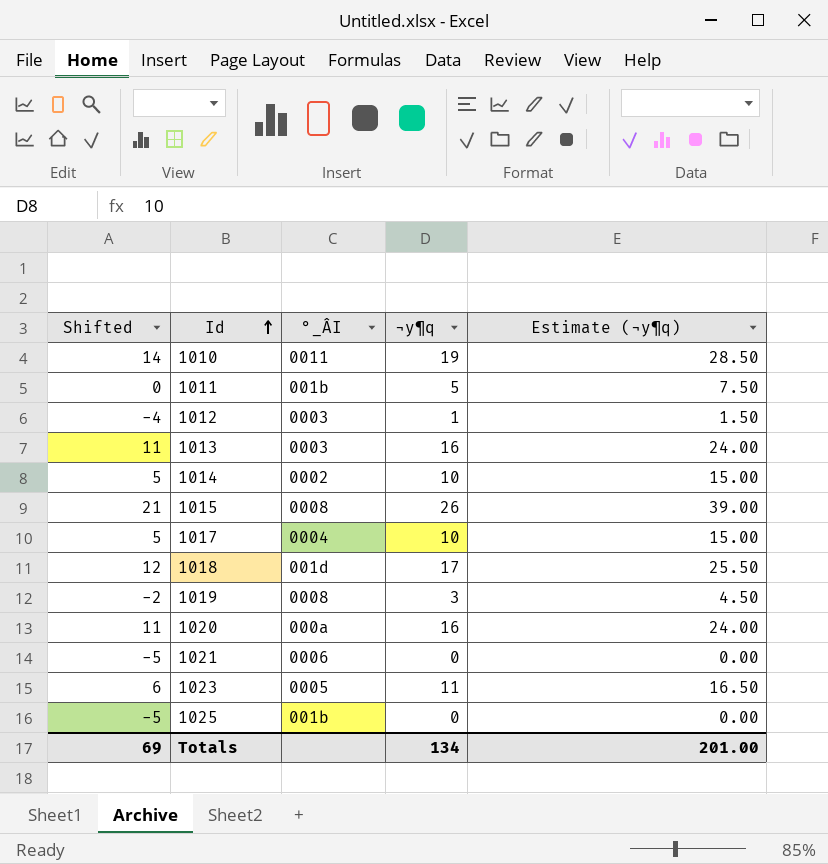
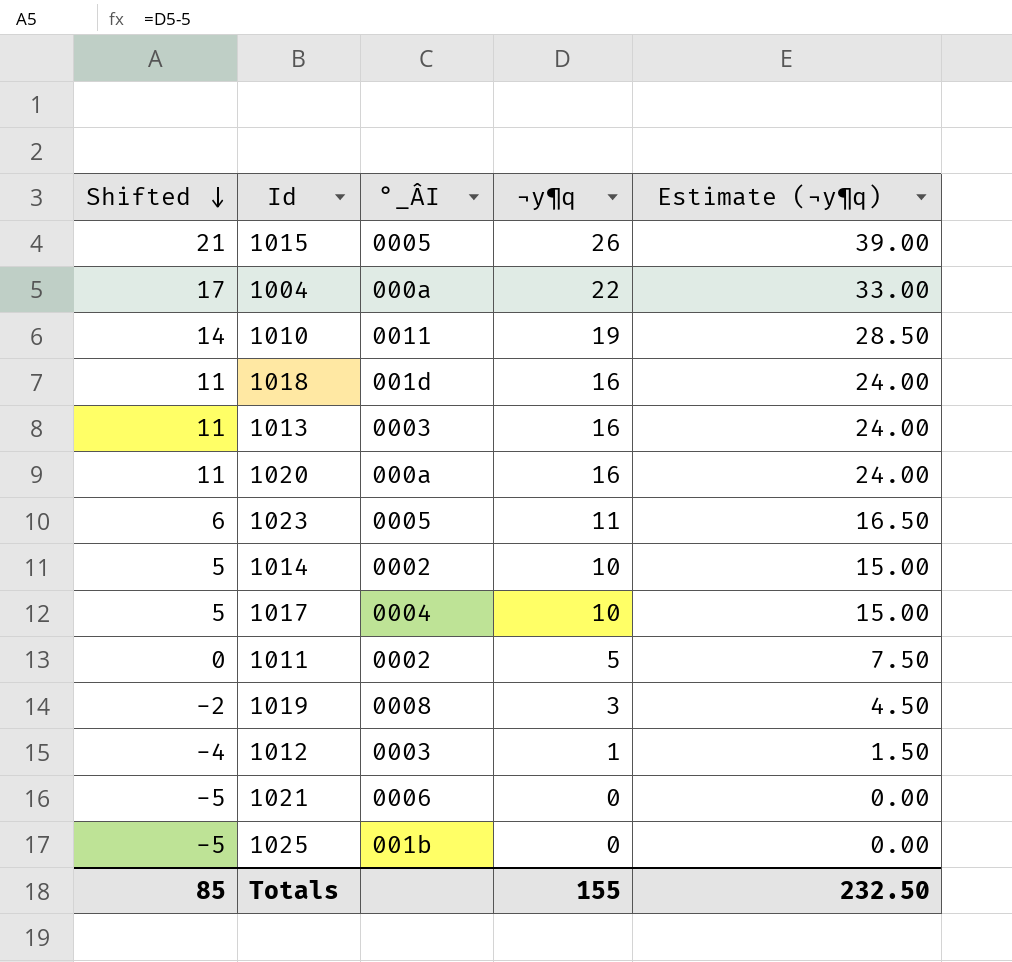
row order: Id ascending -> Shifted descending
1015 | °_ÂI: 0008 -> 0005
row 1004: none -> 17 | 000a | 22 | 33.00
1018 | Shifted: 12 -> 11
1018 | ¬y¶q: 17 -> 16
1018 | Estimate (¬y¶q): 25.50 -> 24.00
1011 | °_ÂI: 001b -> 0002
Totals | Shifted: 69 -> 85
Totals | ¬y¶q: 134 -> 155
Totals | Estimate (¬y¶q): 201.00 -> 232.50

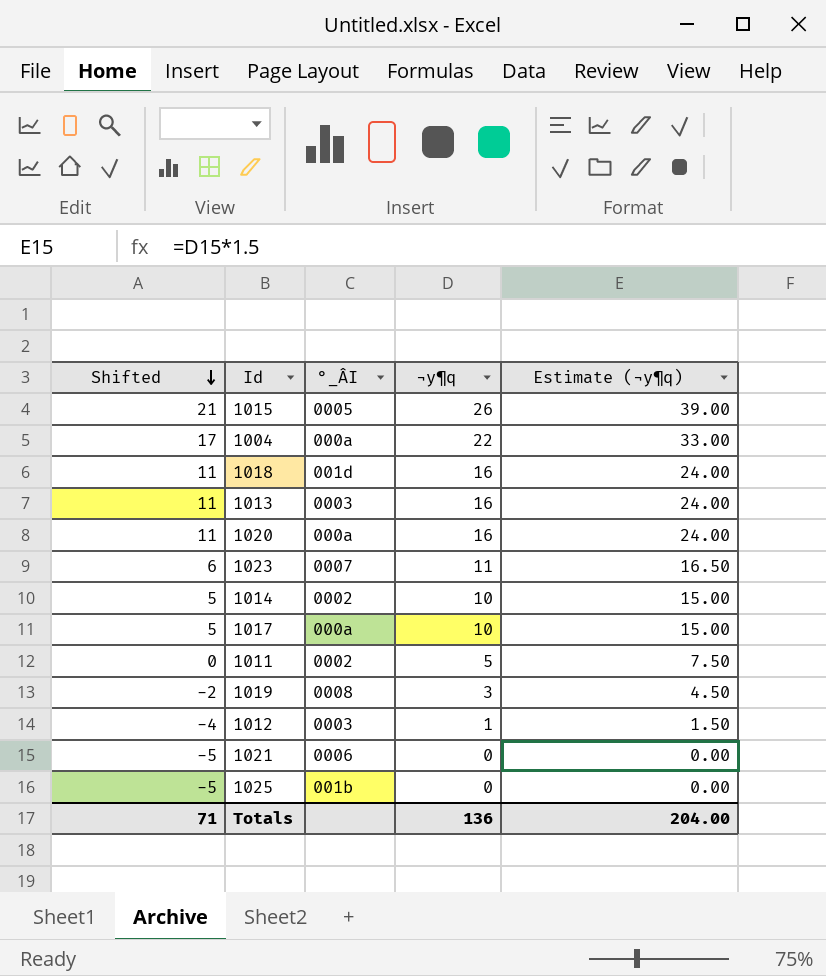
row 1010: 14 | 0011 | 19 | 28.50 -> none
1023 | °_ÂI: 0005 -> 0007
1017 | °_ÂI: 0004 -> 000a
Totals | Shifted: 85 -> 71
Totals | ¬y¶q: 155 -> 136
Totals | Estimate (¬y¶q): 232.50 -> 204.00

